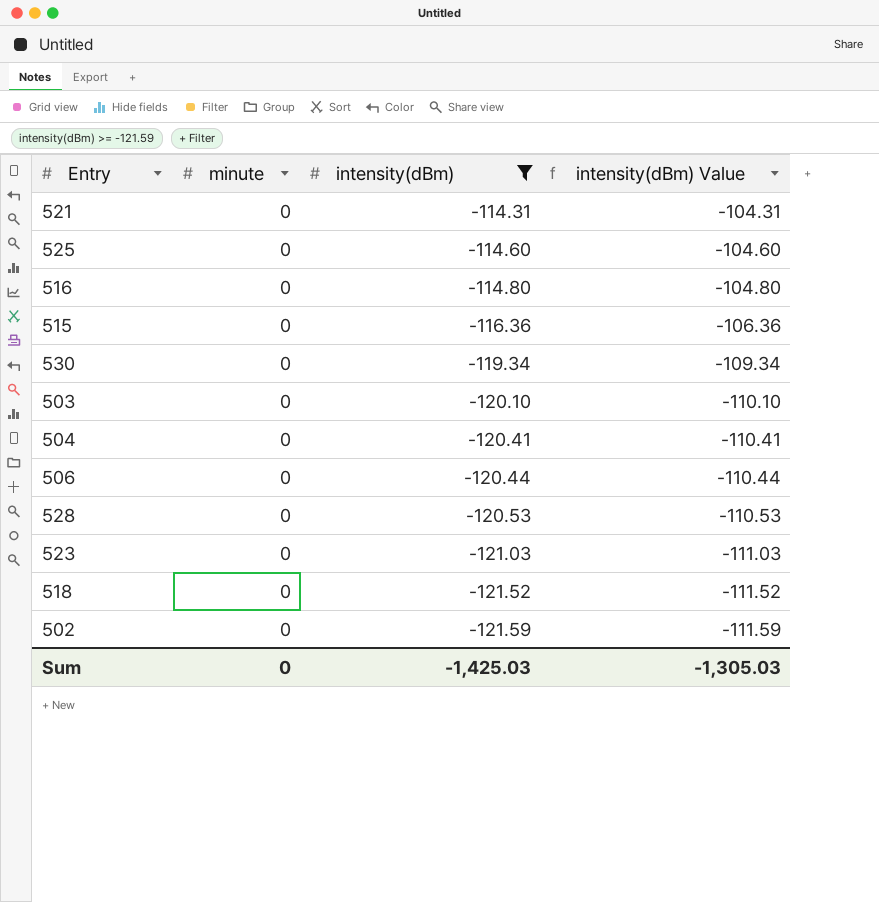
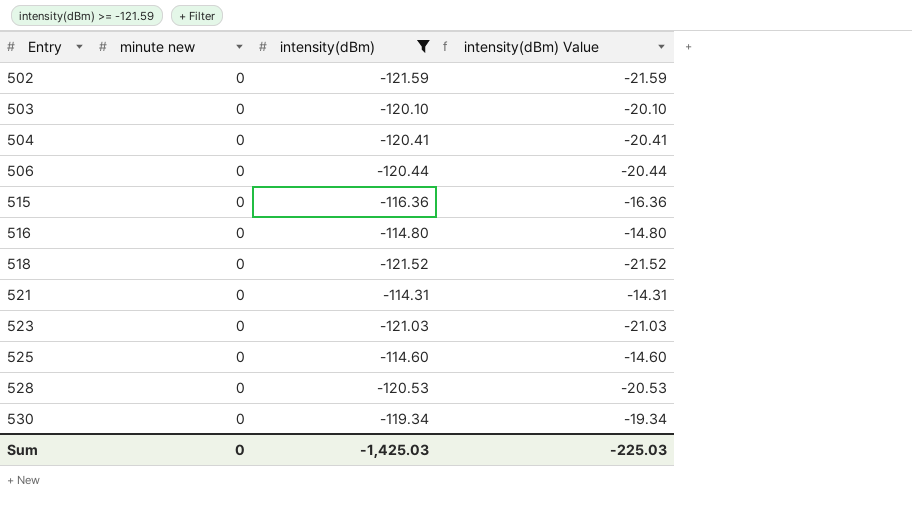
row order: intensity(dBm) descending -> Entry ascending
column name: minute -> minute new
column intensity(dBm) Value | formula: [intensity(dBm)] + 10 -> [intensity(dBm)] + 100
Sum | intensity(dBm) Value: -1,305.03 -> -225.03

